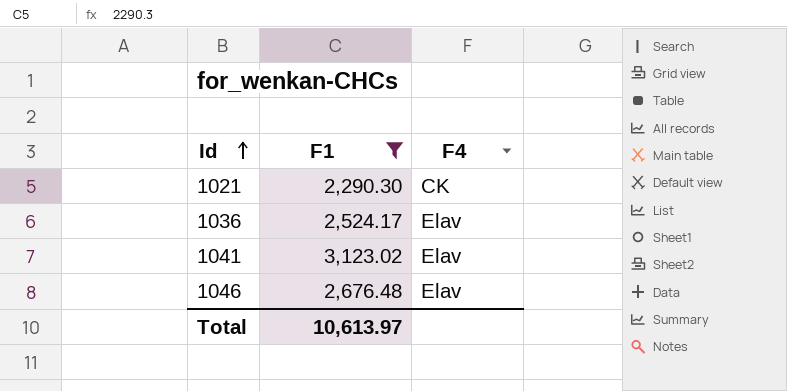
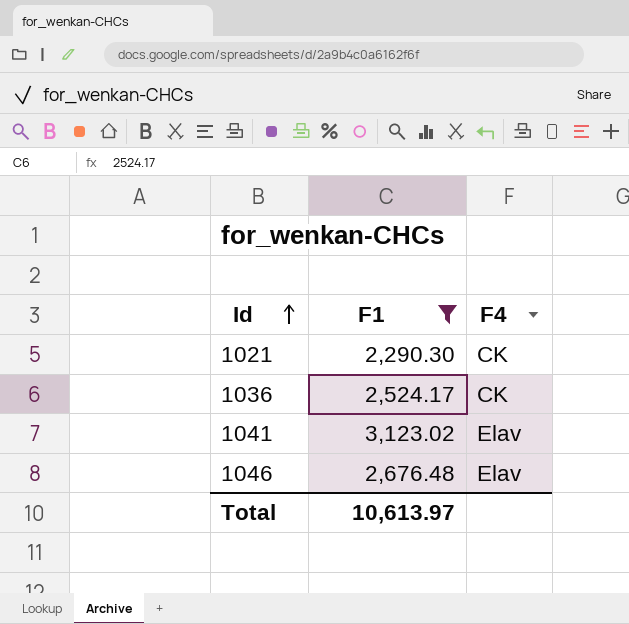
1036 | F4: Elav -> CK

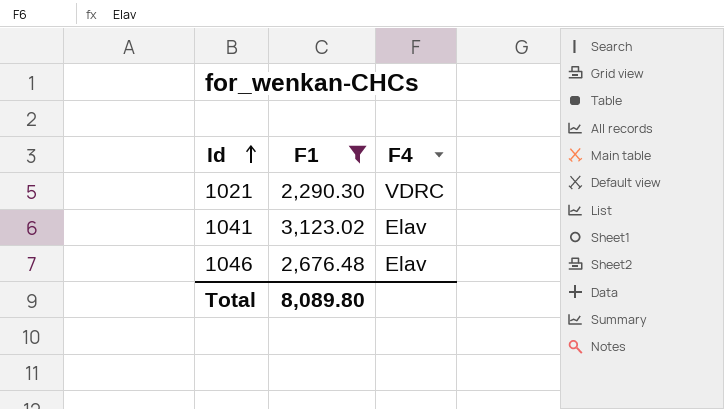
row 1036: 2,524.17 | CK -> none
1021 | F4: CK -> VDRC
Total | F1: 10,613.97 -> 8,089.80

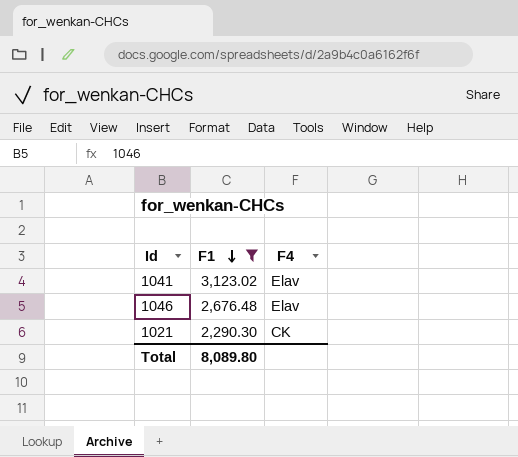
row order: Id ascending -> F1 descending
1021 | F4: VDRC -> CK

